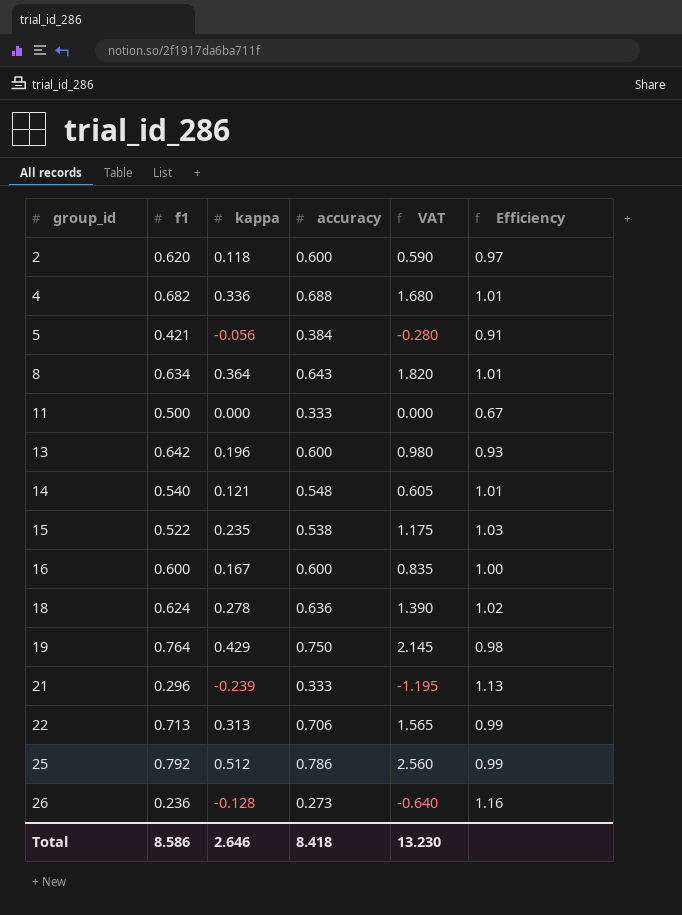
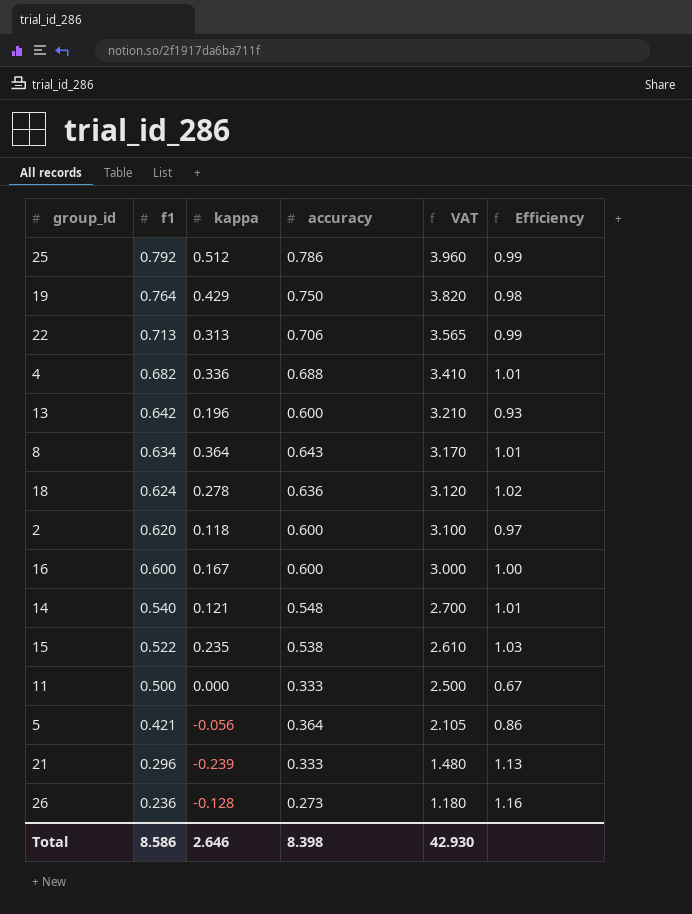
row order: group_id ascending -> f1 descending
column VAT | formula: [kappa] * 5 -> [f1] * 5
5 | accuracy: 0.384 -> 0.364
5 | Efficiency: 0.91 -> 0.86
Total | accuracy: 8.418 -> 8.398
Total | VAT: 13.230 -> 42.930

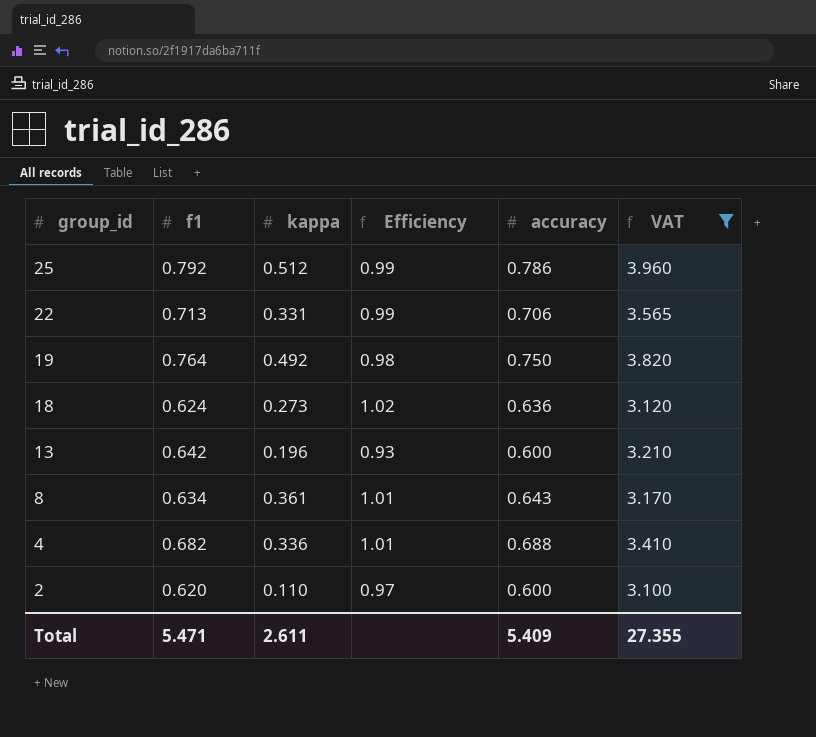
filter: none -> VAT >= 3.100
row order: f1 descending -> group_id descending
column Efficiency | position: 6 -> 4
22 | kappa: 0.313 -> 0.331
19 | kappa: 0.429 -> 0.492
18 | kappa: 0.278 -> 0.273
8 | kappa: 0.364 -> 0.361
2 | kappa: 0.118 -> 0.110
Total | f1: 8.586 -> 5.471
Total | kappa: 2.646 -> 2.611
Total | accuracy: 8.398 -> 5.409
Total | VAT: 42.930 -> 27.355

